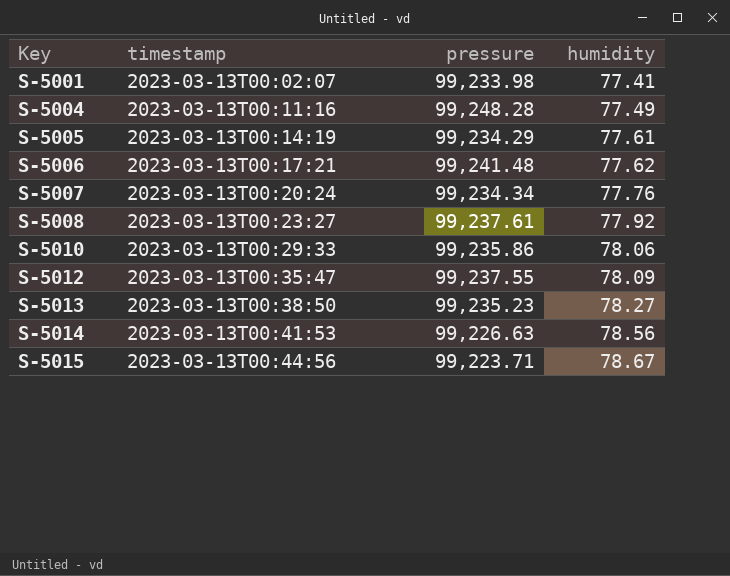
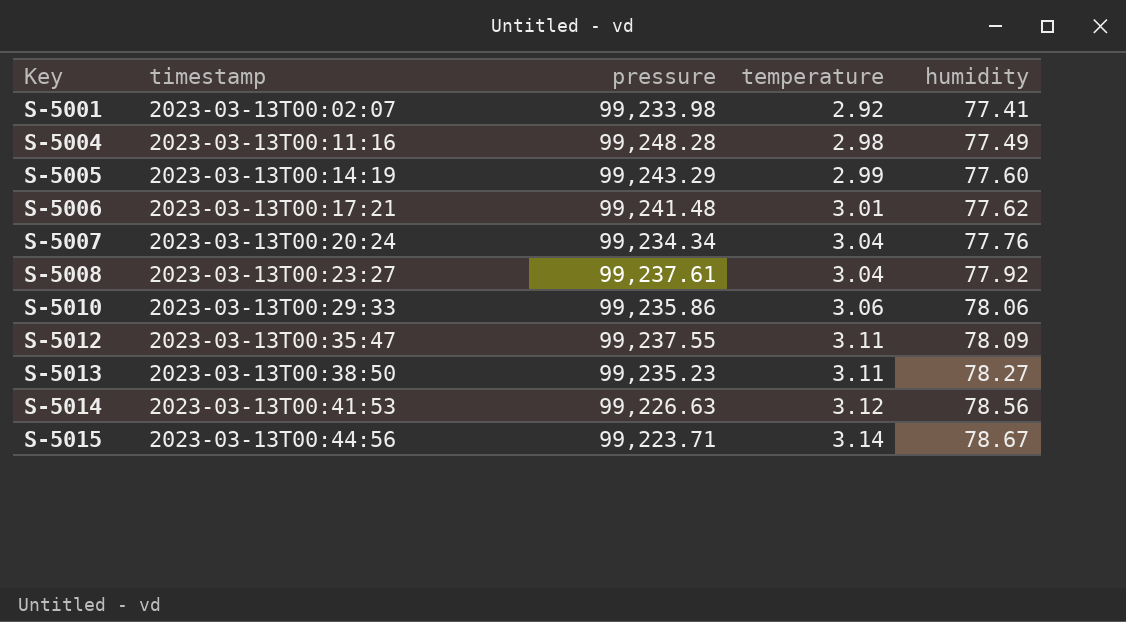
column temperature | position: none -> 4
S-5005 | pressure: 99,234.29 -> 99,243.29
S-5005 | humidity: 77.61 -> 77.60

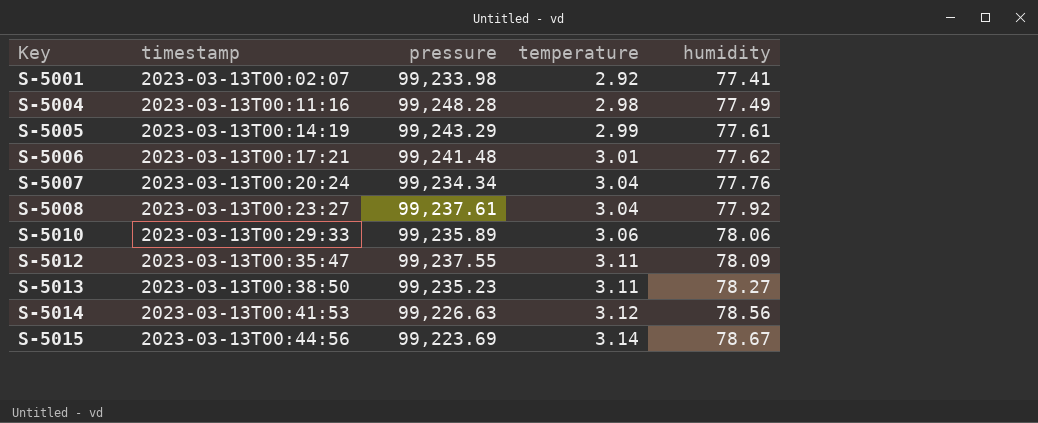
S-5005 | humidity: 77.60 -> 77.61
S-5010 | pressure: 99,235.86 -> 99,235.89
S-5015 | pressure: 99,223.71 -> 99,223.69

